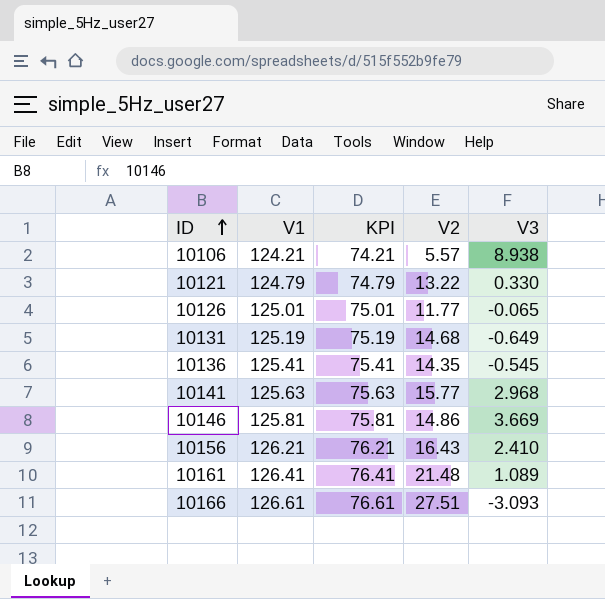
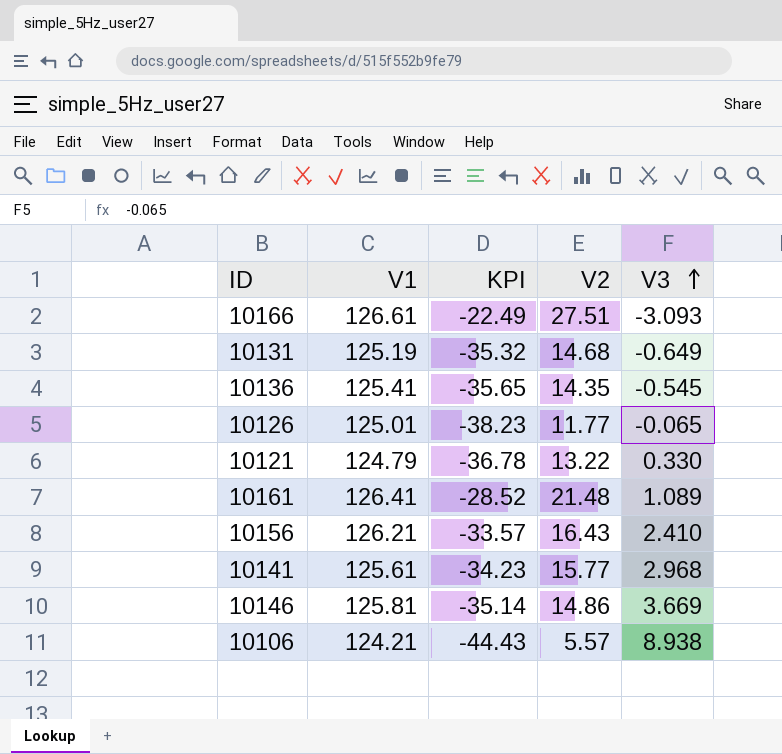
row order: ID ascending -> V3 ascending
column KPI | formula: [V1] - 50 -> [V2] - 50
10141 | V1: 125.63 -> 125.61

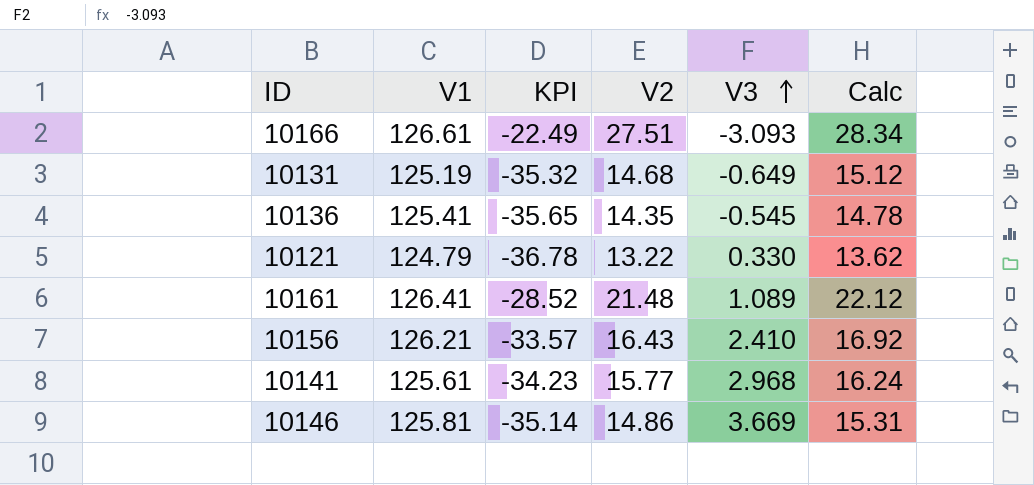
column Calc | formula: none -> [V2] * 1.03
row 10126: 125.01 | -38.23 | 11.77 | -0.065 -> none
row 10106: 124.21 | -44.43 | 5.57 | 8.938 -> none

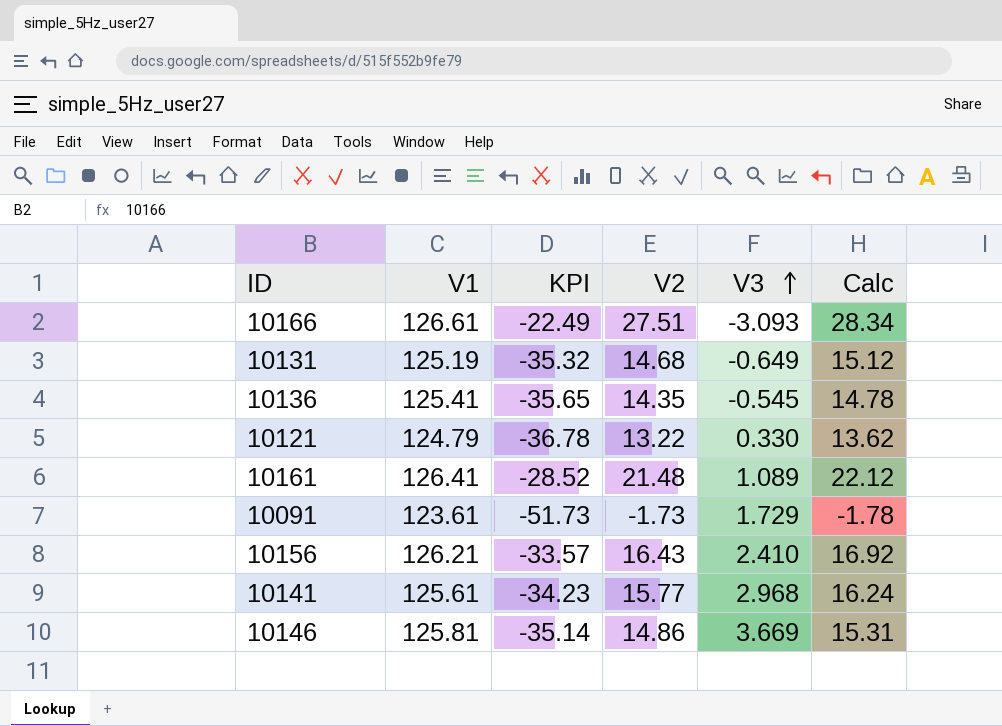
row 10091: none -> 123.61 | -51.73 | -1.73 | 1.729 | -1.78

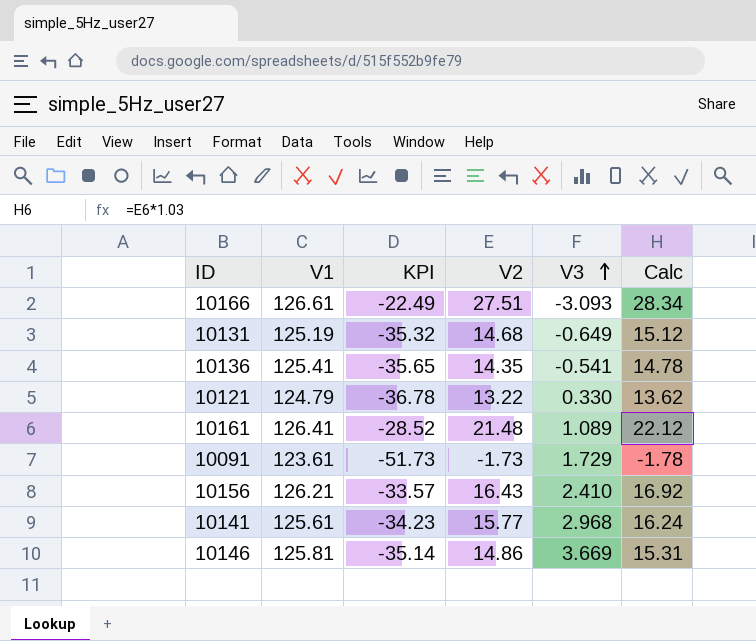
10136 | V3: -0.545 -> -0.541

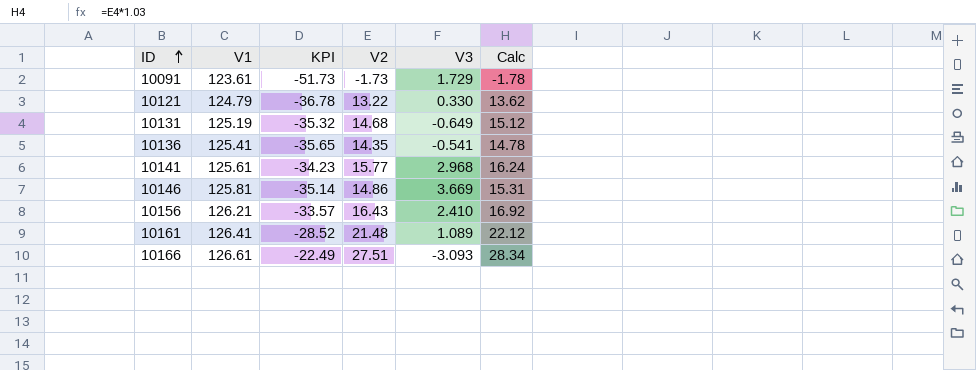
row order: V3 ascending -> ID ascending

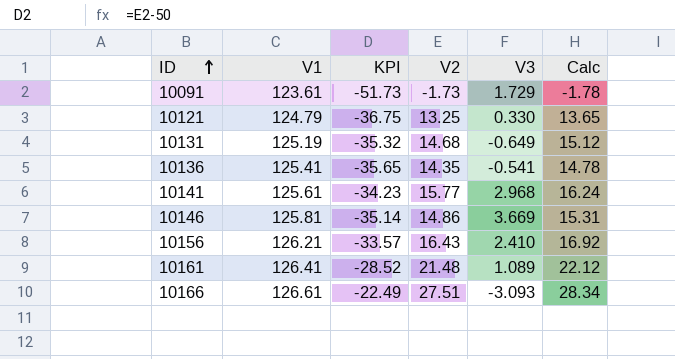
10121 | KPI: -36.78 -> -36.75
10121 | V2: 13.22 -> 13.25
10121 | Calc: 13.62 -> 13.65

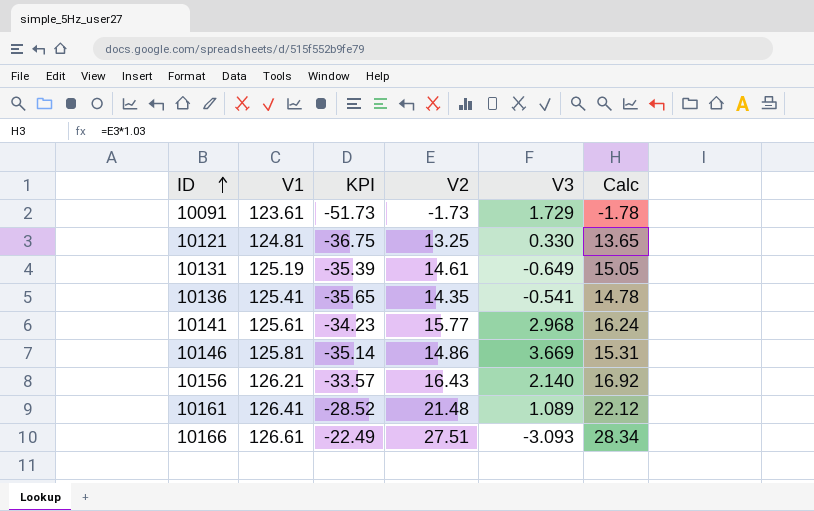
10121 | V1: 124.79 -> 124.81
10131 | KPI: -35.32 -> -35.39
10131 | V2: 14.68 -> 14.61
10131 | Calc: 15.12 -> 15.05
10156 | V3: 2.410 -> 2.140

